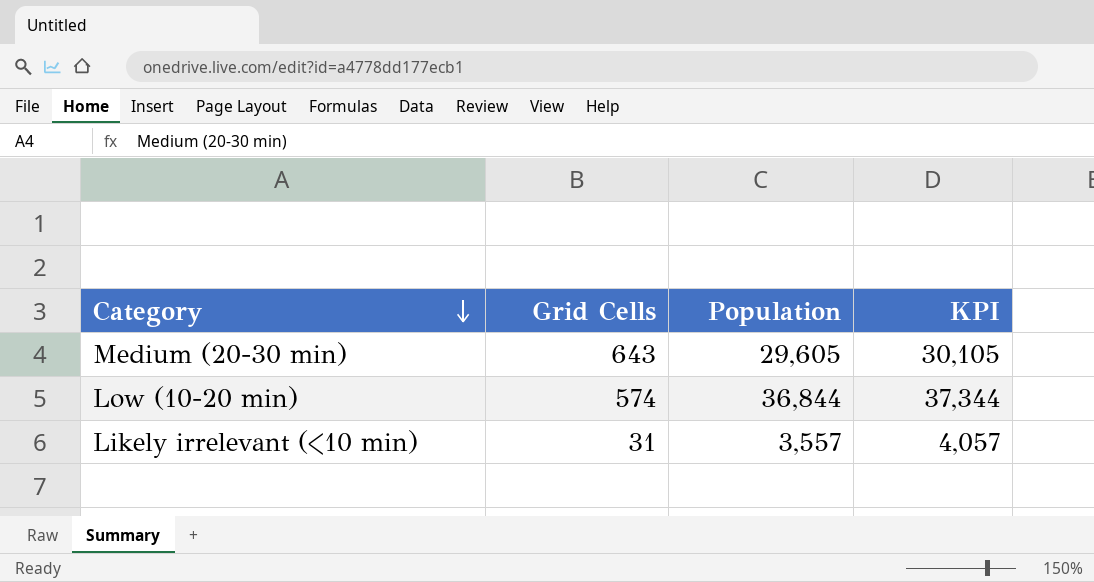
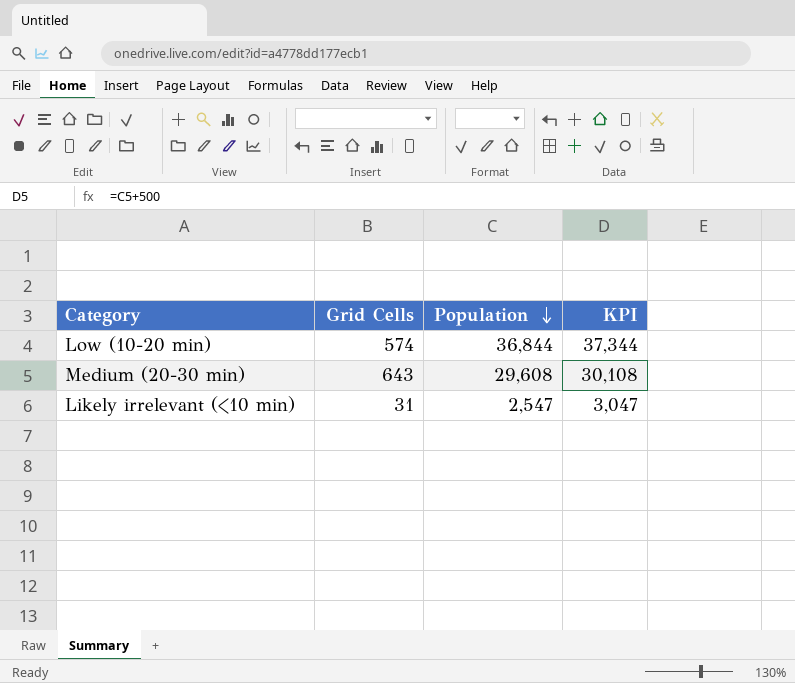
row order: Category descending -> Population descending
Medium (20-30 min) | Population: 29,605 -> 29,608
Medium (20-30 min) | KPI: 30,105 -> 30,108
Likely irrelevant (<10 min) | Population: 3,557 -> 2,547
Likely irrelevant (<10 min) | KPI: 4,057 -> 3,047

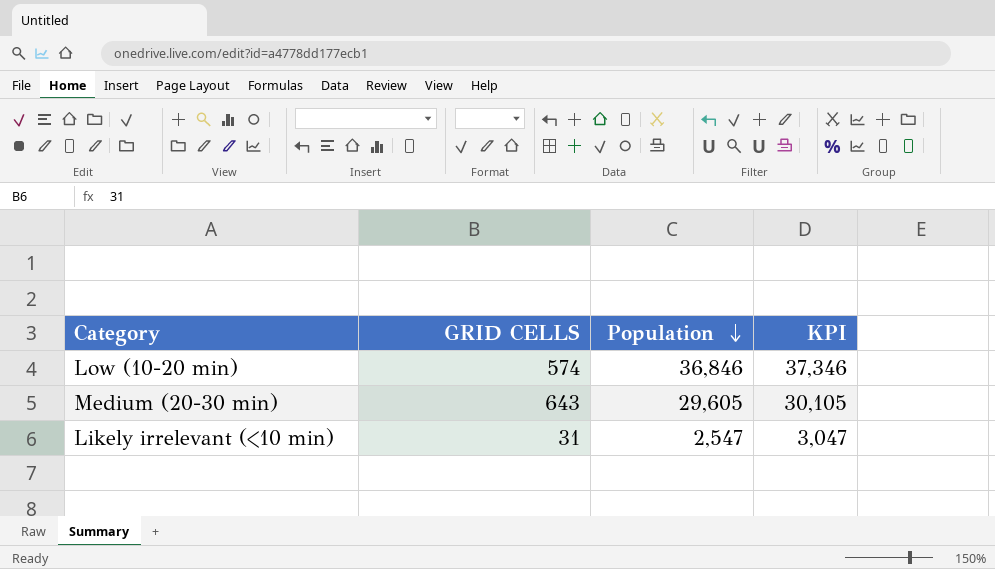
column name: Grid Cells -> GRID CELLS
Low (10-20 min) | Population: 36,844 -> 36,846
Low (10-20 min) | KPI: 37,344 -> 37,346
Medium (20-30 min) | Population: 29,608 -> 29,605
Medium (20-30 min) | KPI: 30,108 -> 30,105

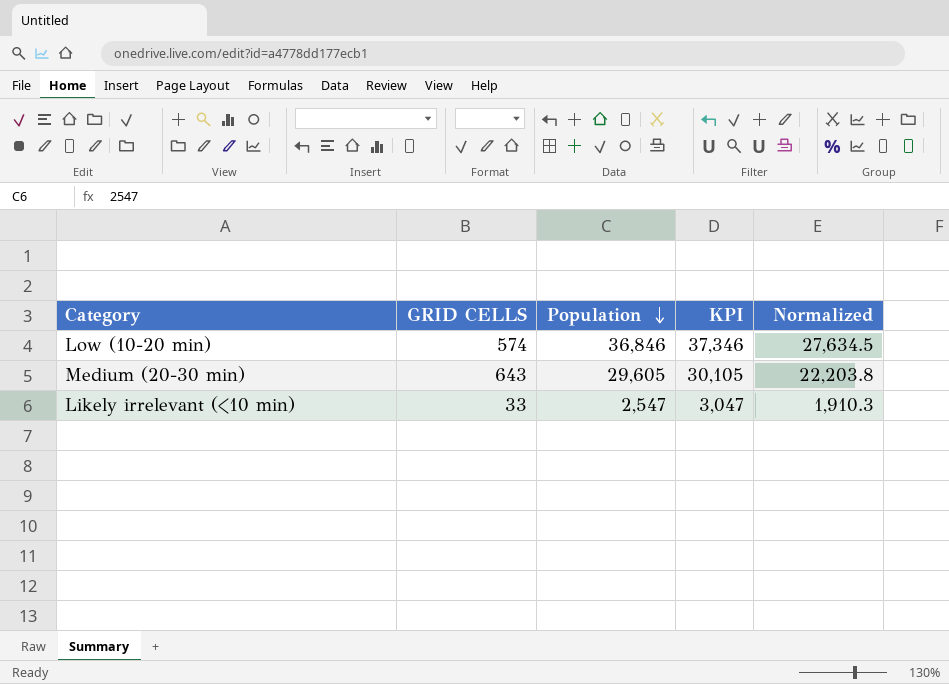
column Normalized | formula: none -> [Population] * 0.75
Likely irrelevant (<10 min) | GRID CELLS: 31 -> 33

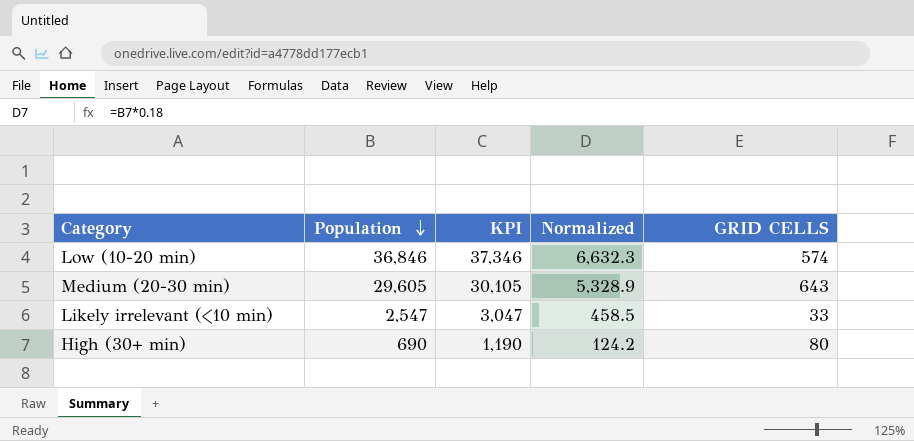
column Normalized | formula: [Population] * 0.75 -> [Population] * 0.18
column GRID CELLS | position: 2 -> 5
row High (30+ min): none -> 690 | 1,190 | 124.2 | 80

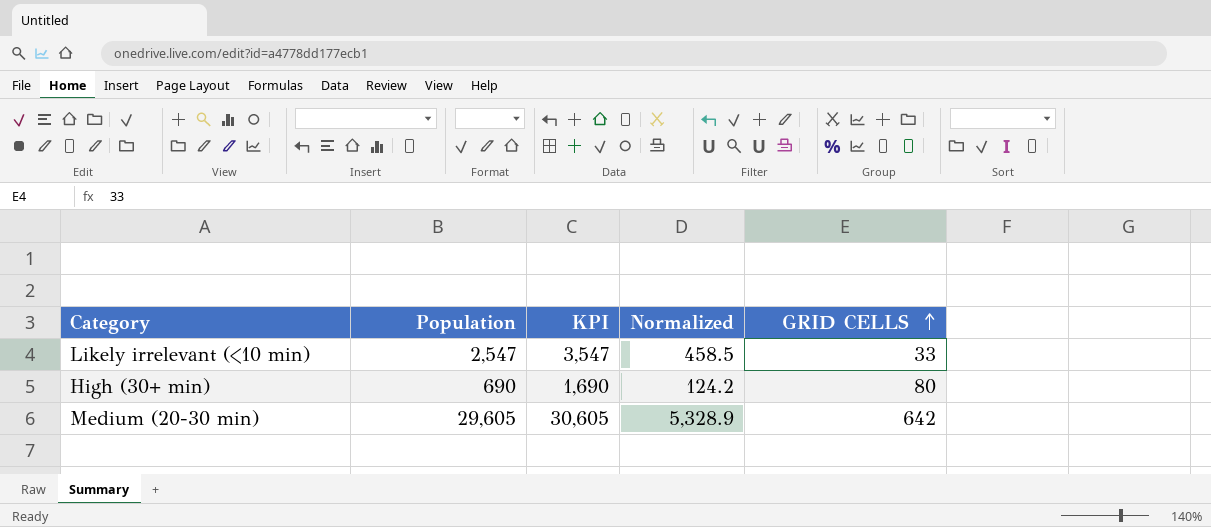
row order: Population descending -> GRID CELLS ascending
column KPI | formula: [Population] + 500 -> [Population] + 1000
row Low (10-20 min): 36,846 | 37,346 | 6,632.3 | 574 -> none
Medium (20-30 min) | GRID CELLS: 643 -> 642

